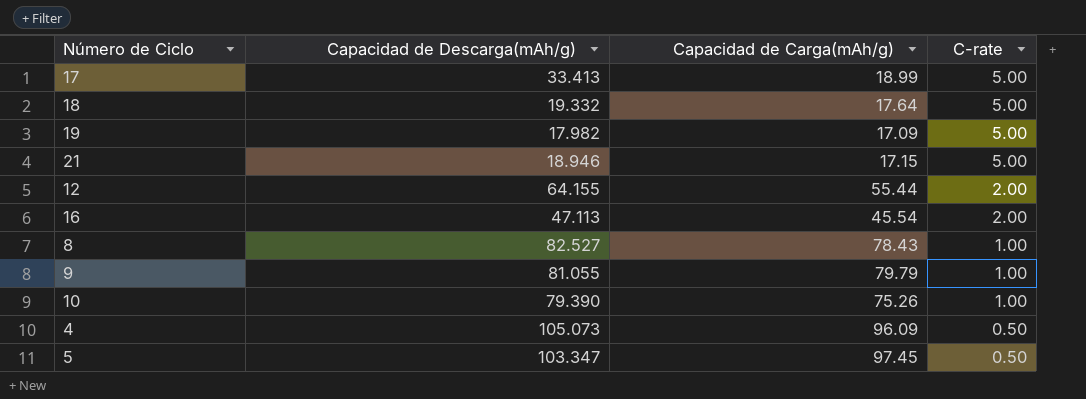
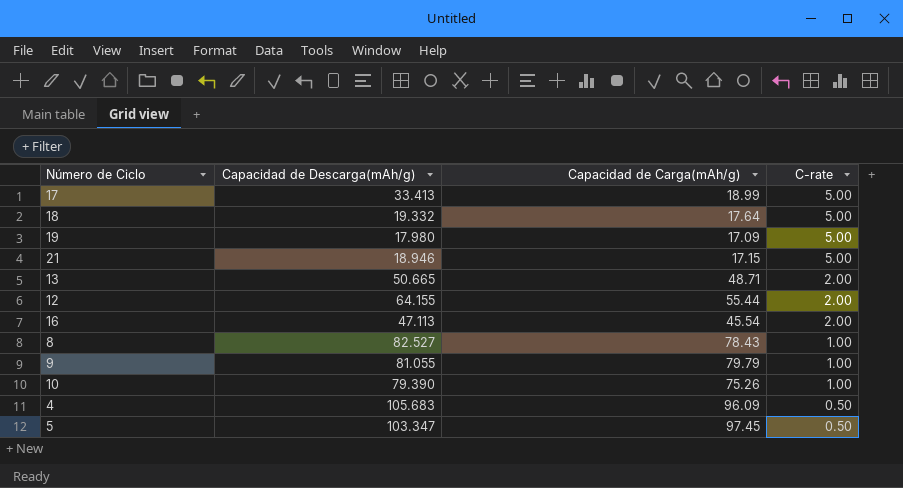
19 | Capacidad de Descarga(mAh/g): 17.982 -> 17.980
row 13: none -> 50.665 | 48.71 | 2.00
4 | Capacidad de Descarga(mAh/g): 105.073 -> 105.683

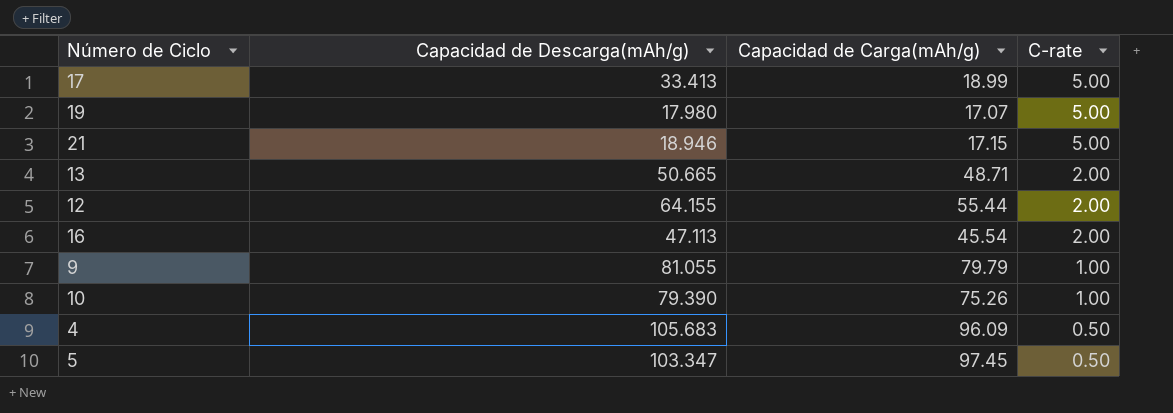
row 18: 19.332 | 17.64 | 5.00 -> none
row 8: 82.527 | 78.43 | 1.00 -> none
19 | Capacidad de Carga(mAh/g): 17.09 -> 17.07

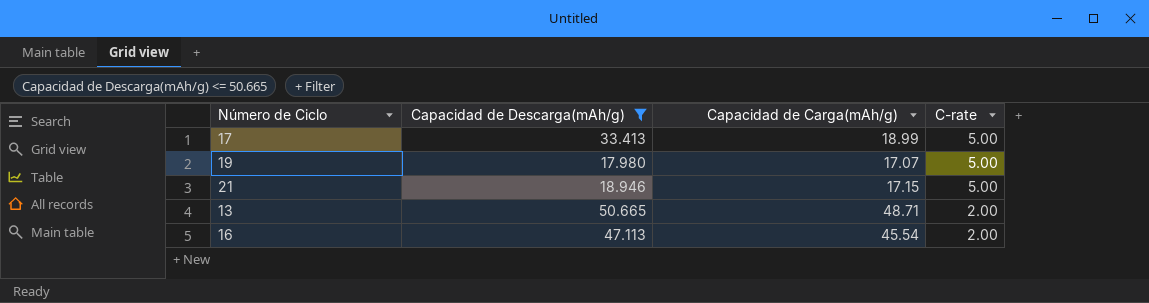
filter: none -> Capacidad de Descarga(mAh/g) <= 50.665

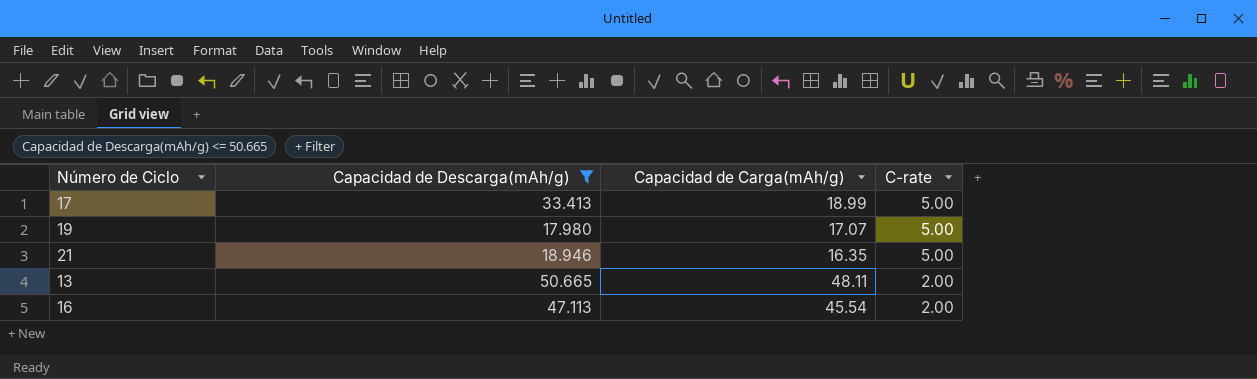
21 | Capacidad de Carga(mAh/g): 17.15 -> 16.35
13 | Capacidad de Carga(mAh/g): 48.71 -> 48.11

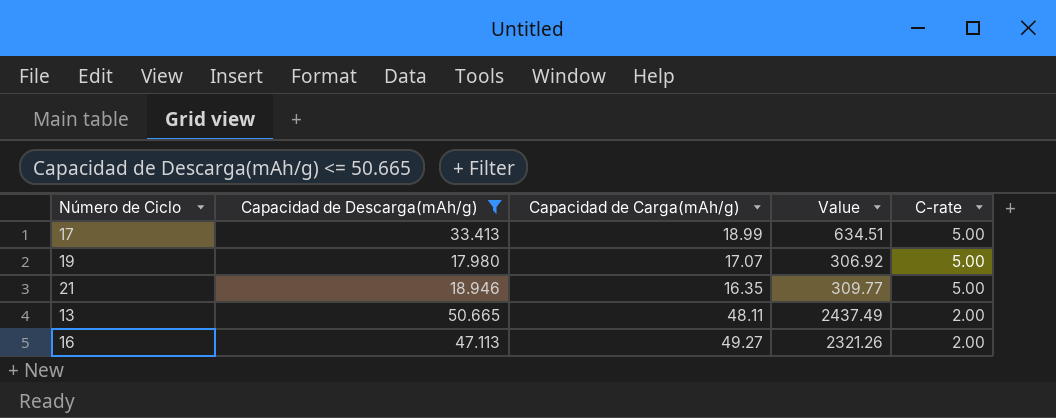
column Value | formula: none -> [Capacidad de Descarga(mAh/g)] * [Capacidad de Carga(mAh/g)]
16 | Capacidad de Carga(mAh/g): 45.54 -> 49.27

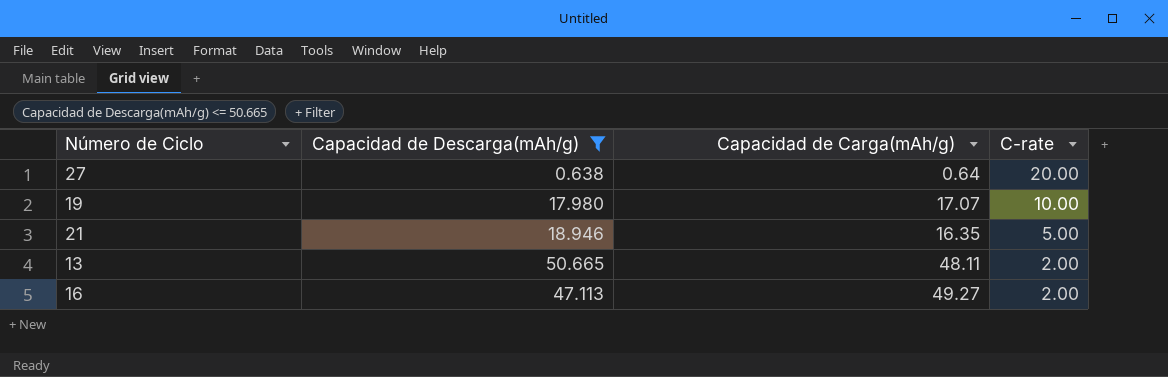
column Value | formula: [Capacidad de Descarga(mAh/g)] * [Capacidad de Carga(mAh/g)] -> none
row 17: 33.413 | 18.99 | 634.51 | 5.00 -> none
row 27: none -> 0.638 | 0.64 | 20.00
19 | C-rate: 5.00 -> 10.00

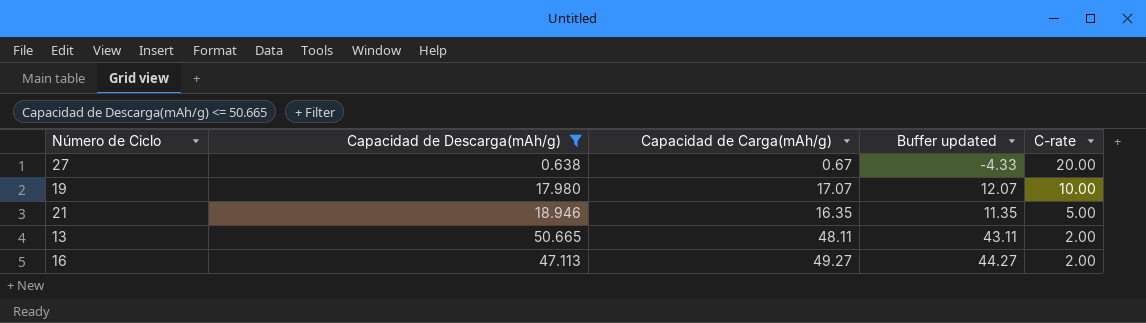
column Buffer updated | formula: none -> [Capacidad de Carga(mAh/g)] - 5
27 | Capacidad de Carga(mAh/g): 0.64 -> 0.67

